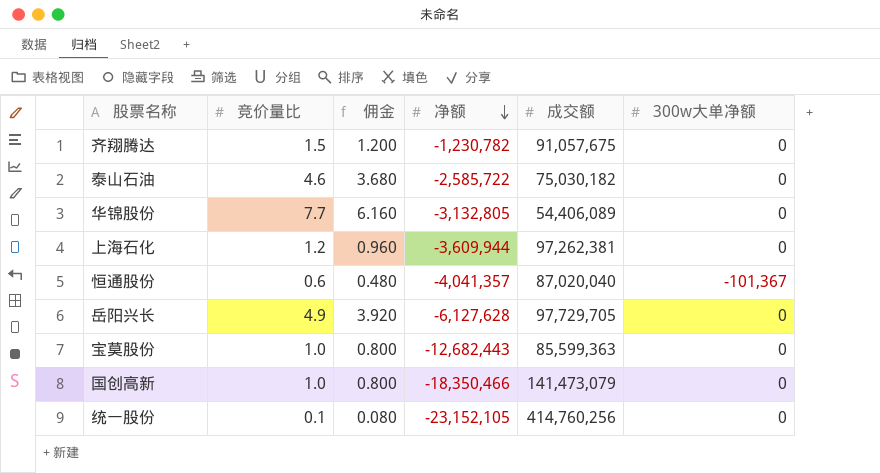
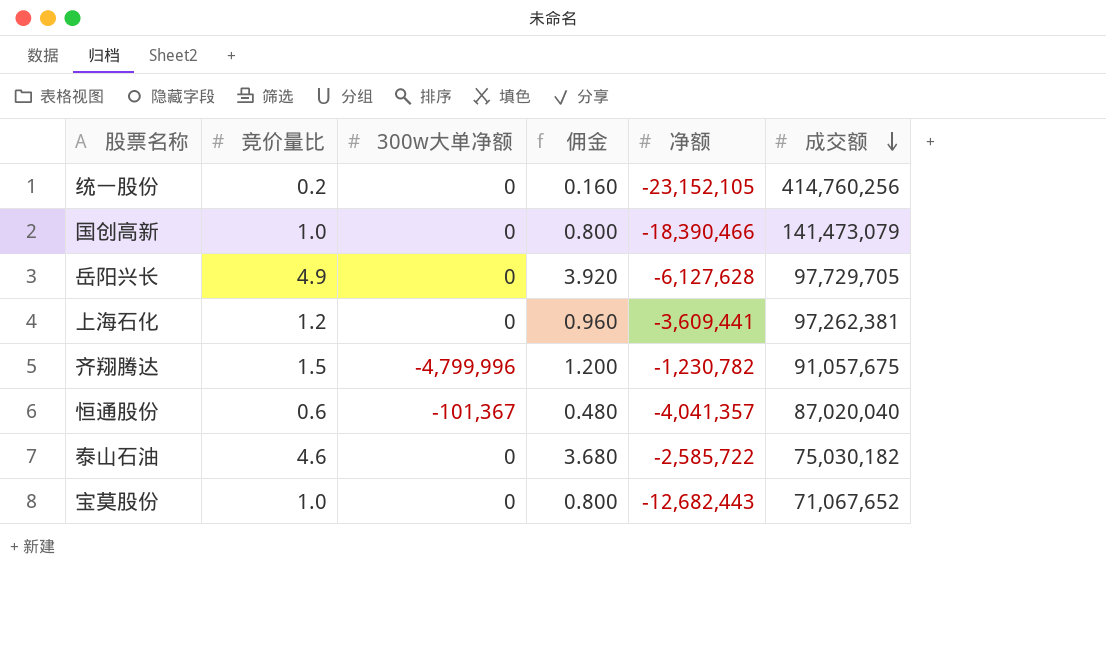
row order: 净额 descending -> 成交额 descending
column 300w大单净额 | position: 6 -> 3
row 华锦股份: 7.7 | 6.160 | -3,132,805 | 54,406,089 | 0 -> none
统一股份 | 竞价量比: 0.1 -> 0.2
统一股份 | 佣金: 0.080 -> 0.160
国创高新 | 净额: -18,350,466 -> -18,390,466
上海石化 | 净额: -3,609,944 -> -3,609,441
齐翔腾达 | 300w大单净额: 0 -> -4,799,996
宝莫股份 | 成交额: 85,599,363 -> 71,067,652

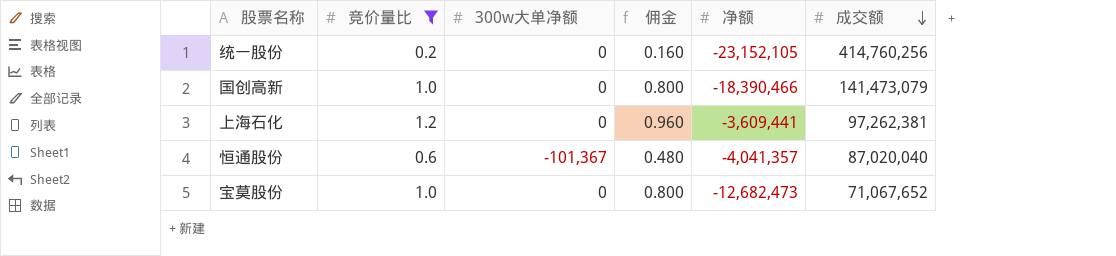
filter: none -> 竞价量比 <= 1.2
宝莫股份 | 净额: -12,682,443 -> -12,682,473

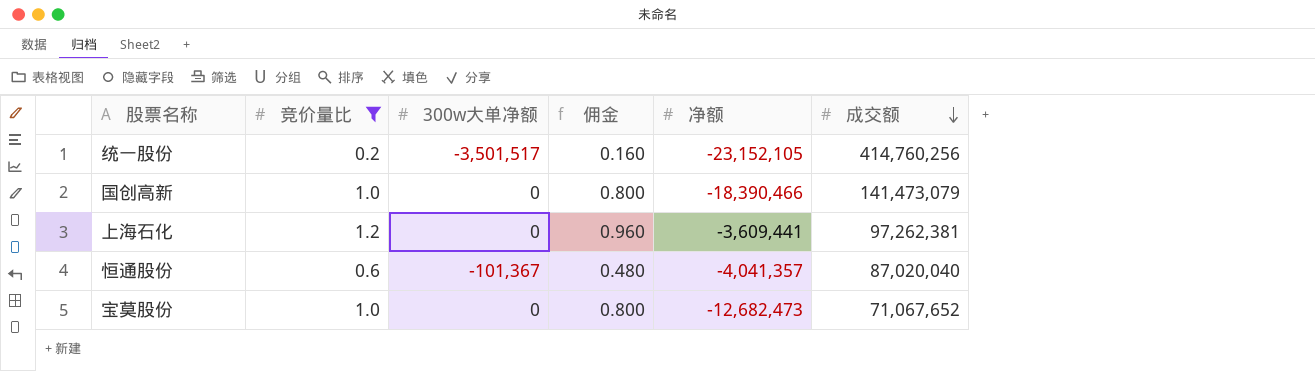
统一股份 | 300w大单净额: 0 -> -3,501,517

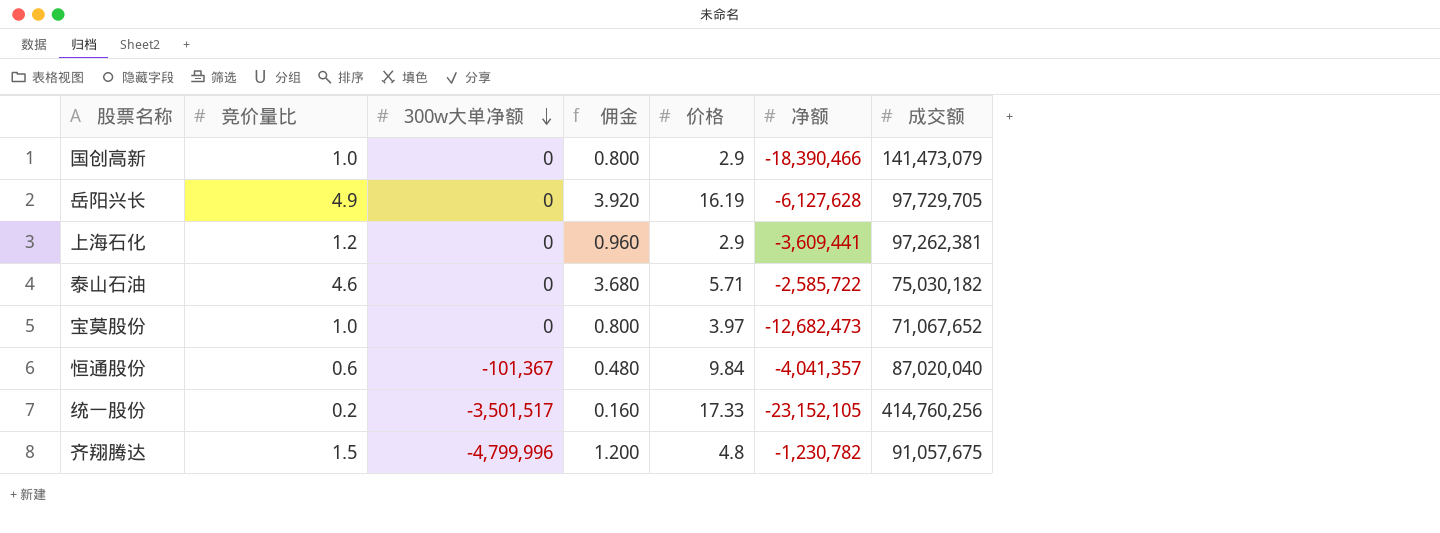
filter: 竞价量比 <= 1.2 -> none
row order: 成交额 descending -> 300w大单净额 descending
column 价格 | position: none -> 5

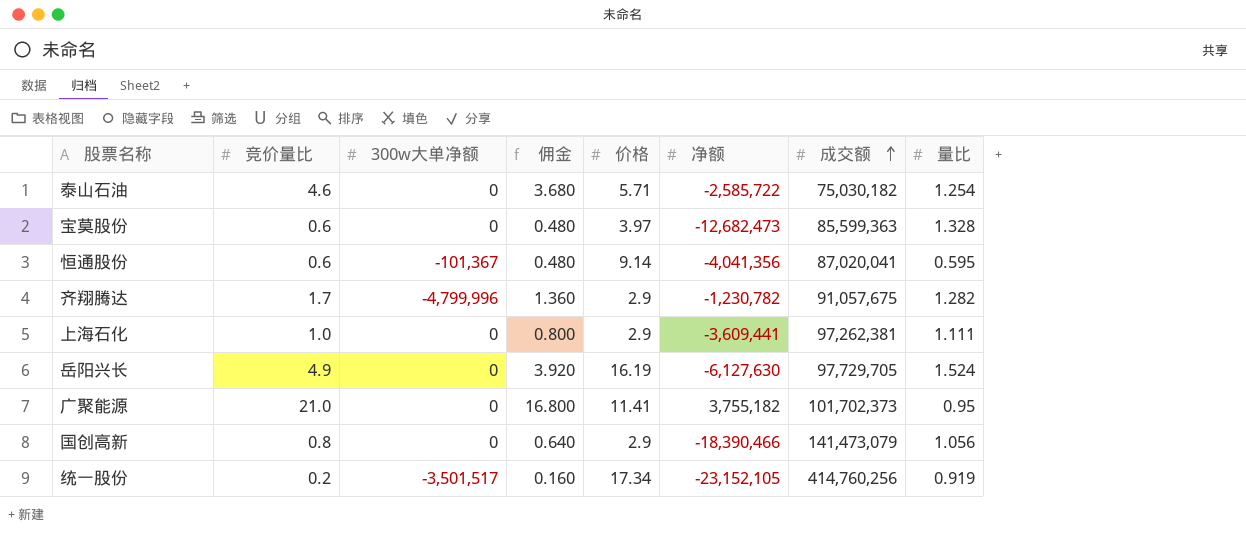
row order: 300w大单净额 descending -> 成交额 ascending
column 量比 | position: none -> 8
宝莫股份 | 竞价量比: 1.0 -> 0.6
宝莫股份 | 佣金: 0.800 -> 0.480
宝莫股份 | 成交额: 71,067,652 -> 85,599,363
恒通股份 | 价格: 9.84 -> 9.14
恒通股份 | 净额: -4,041,357 -> -4,041,356
恒通股份 | 成交额: 87,020,040 -> 87,020,041
齐翔腾达 | 竞价量比: 1.5 -> 1.7
齐翔腾达 | 佣金: 1.200 -> 1.360
齐翔腾达 | 价格: 4.8 -> 2.9
上海石化 | 竞价量比: 1.2 -> 1.0
上海石化 | 佣金: 0.960 -> 0.800
岳阳兴长 | 净额: -6,127,628 -> -6,127,630
row 广聚能源: none -> 21.0 | 0 | 16.800 | 11.41 | 3,755,182 | 101,702,373 | 0.95
国创高新 | 竞价量比: 1.0 -> 0.8
国创高新 | 佣金: 0.800 -> 0.640
统一股份 | 价格: 17.33 -> 17.34

